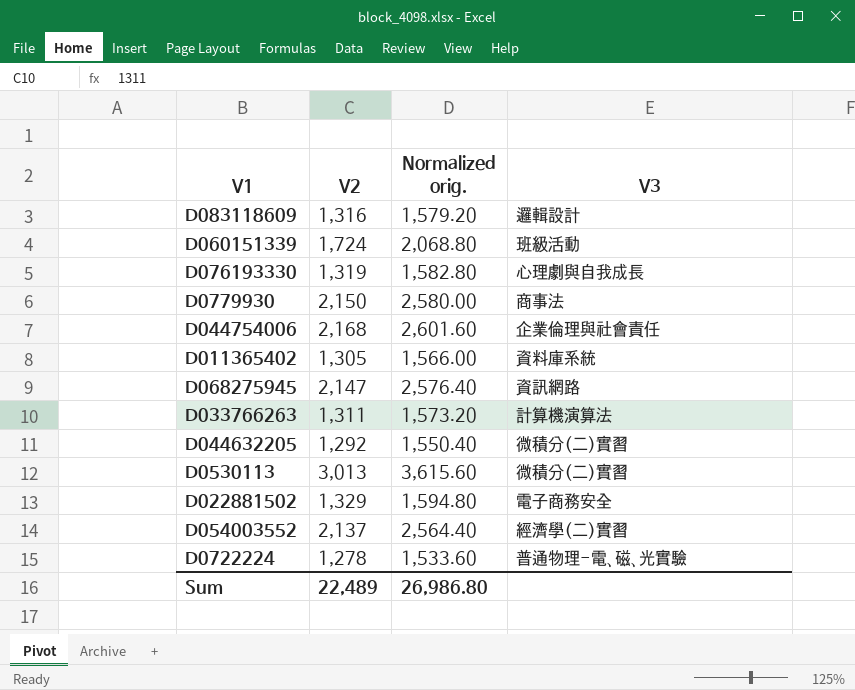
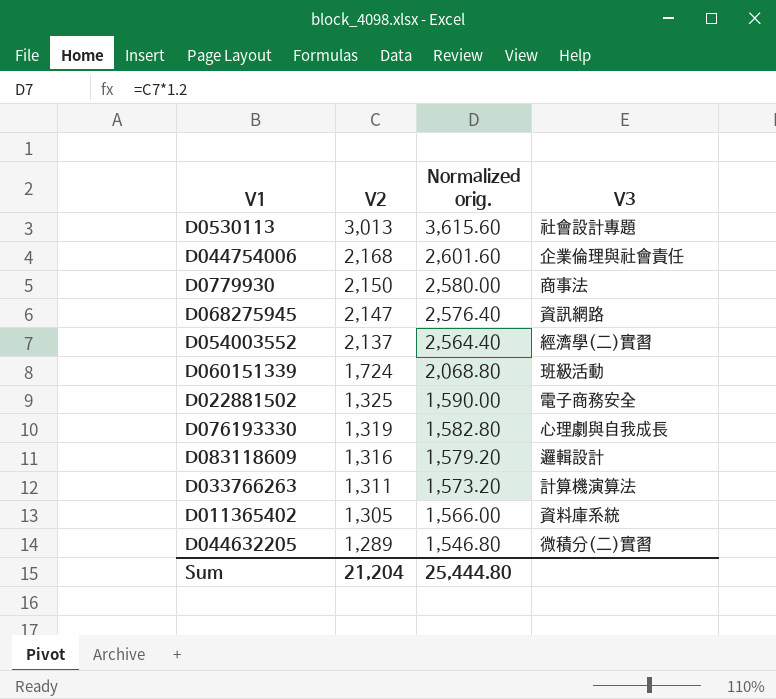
row order: none -> V2 descending
row D0722224: 1,278 | 1,533.60 | 普通物理-電、磁、光實驗 -> none
D0530113 | V3: 微積分(二)實習 -> 社會設計專題
D022881502 | V2: 1,329 -> 1,325
D022881502 | Normalized orig.: 1,594.80 -> 1,590.00
D044632205 | V2: 1,292 -> 1,289
D044632205 | Normalized orig.: 1,550.40 -> 1,546.80
Sum | V2: 22,489 -> 21,204
Sum | Normalized orig.: 26,986.80 -> 25,444.80

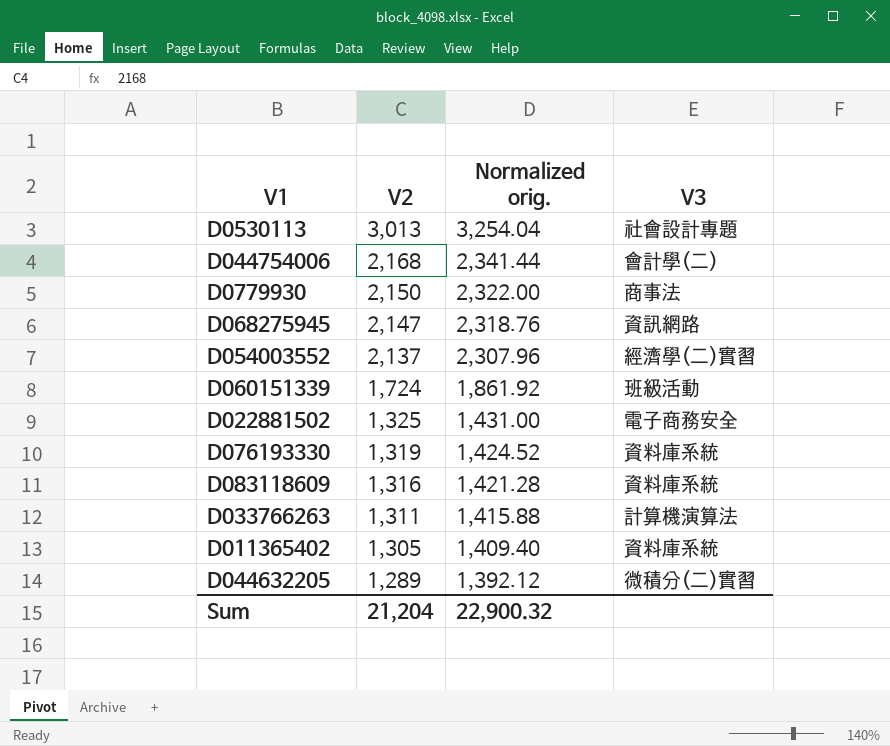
column Normalized orig. | formula: [V2] * 1.2 -> [V2] * 1.08
D044754006 | V3: 企業倫理與社會責任 -> 會計學(二)
D076193330 | V3: 心理劇與自我成長 -> 資料庫系統
D083118609 | V3: 邏輯設計 -> 資料庫系統
Sum | Normalized orig.: 25,444.80 -> 22,900.32

